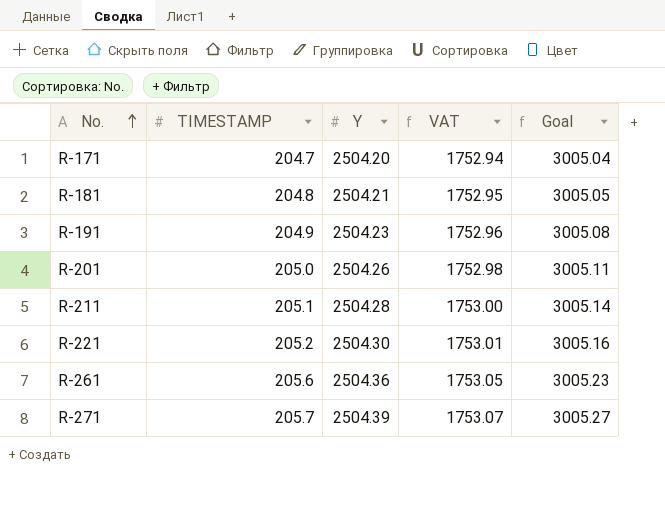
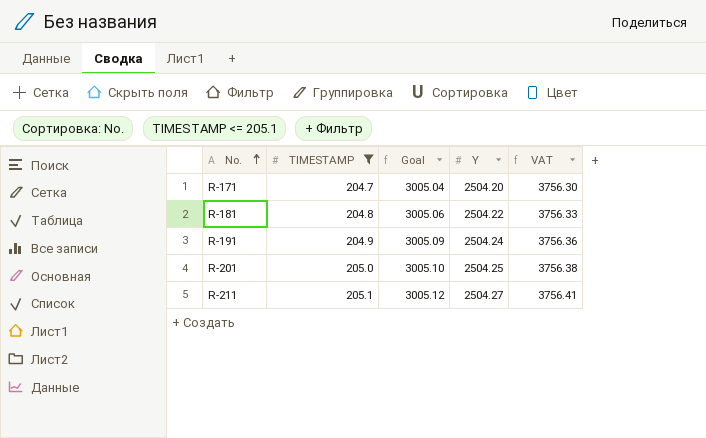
filter: none -> TIMESTAMP <= 205.1
column Goal | position: 5 -> 3
column VAT | formula: [Y] * 0.7 -> [Y] * 1.5
R-181 | Goal: 3005.05 -> 3005.06
R-181 | Y: 2504.21 -> 2504.22
R-191 | Goal: 3005.08 -> 3005.09
R-191 | Y: 2504.23 -> 2504.24
R-201 | Goal: 3005.11 -> 3005.10
R-201 | Y: 2504.26 -> 2504.25
R-211 | Goal: 3005.14 -> 3005.12
R-211 | Y: 2504.28 -> 2504.27

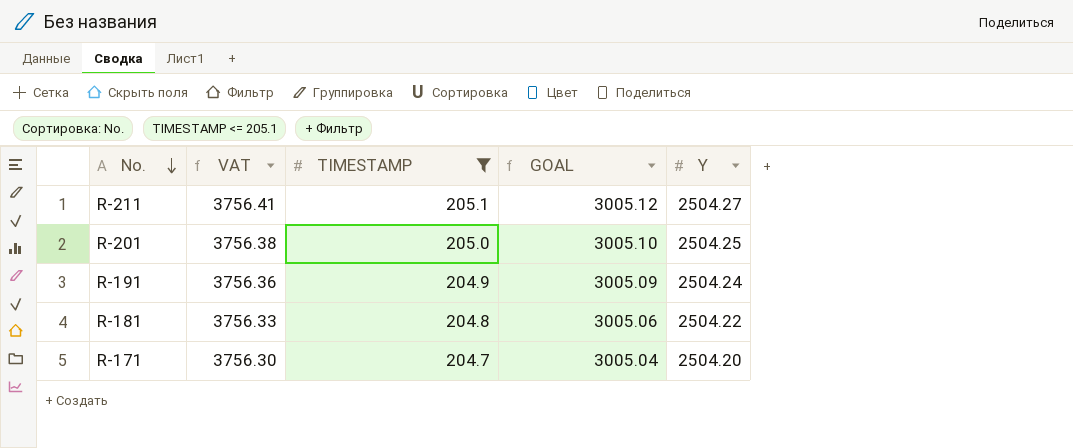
row order: No. ascending -> No. descending
column VAT | position: 5 -> 2
column name: Goal -> GOAL

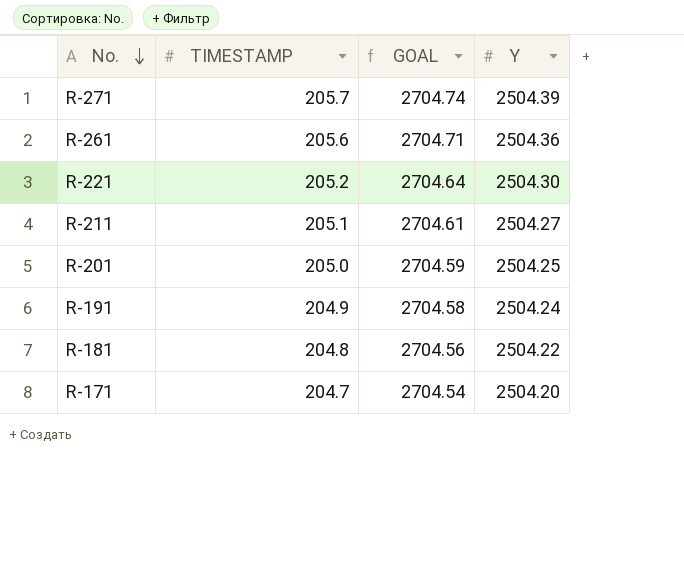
filter: TIMESTAMP <= 205.1 -> none
column VAT | formula: [Y] * 1.5 -> none
column GOAL | formula: [Y] * 1.2 -> [Y] * 1.08

